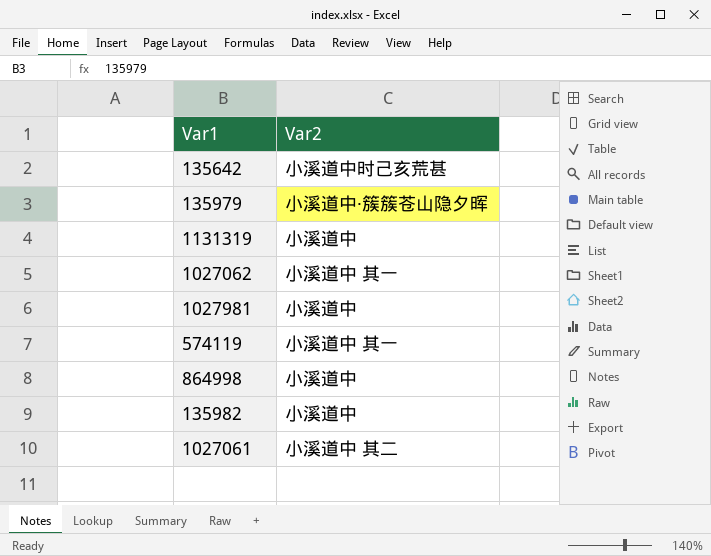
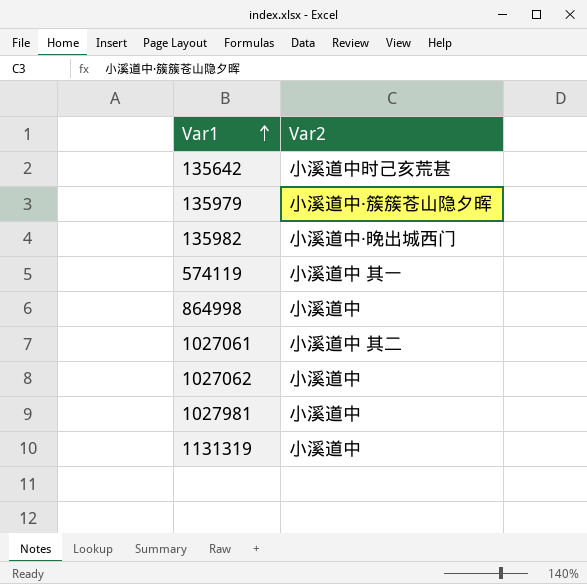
row order: none -> Var1 ascending
135982 | Var2: 小溪道中 -> 小溪道中·晚出城西门
1027062 | Var2: 小溪道中 其一 -> 小溪道中

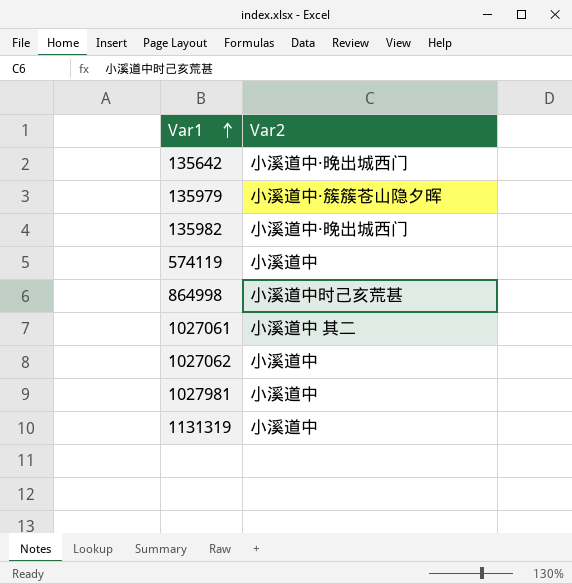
135642 | Var2: 小溪道中时己亥荒甚 -> 小溪道中·晚出城西门
574119 | Var2: 小溪道中 其一 -> 小溪道中
864998 | Var2: 小溪道中 -> 小溪道中时己亥荒甚

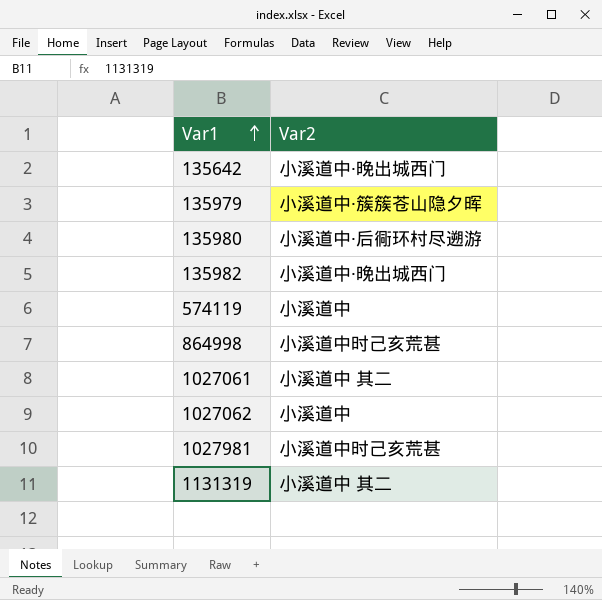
row 135980: none -> 小溪道中·后衕环村尽遡游
1027981 | Var2: 小溪道中 -> 小溪道中时己亥荒甚
1131319 | Var2: 小溪道中 -> 小溪道中 其二

